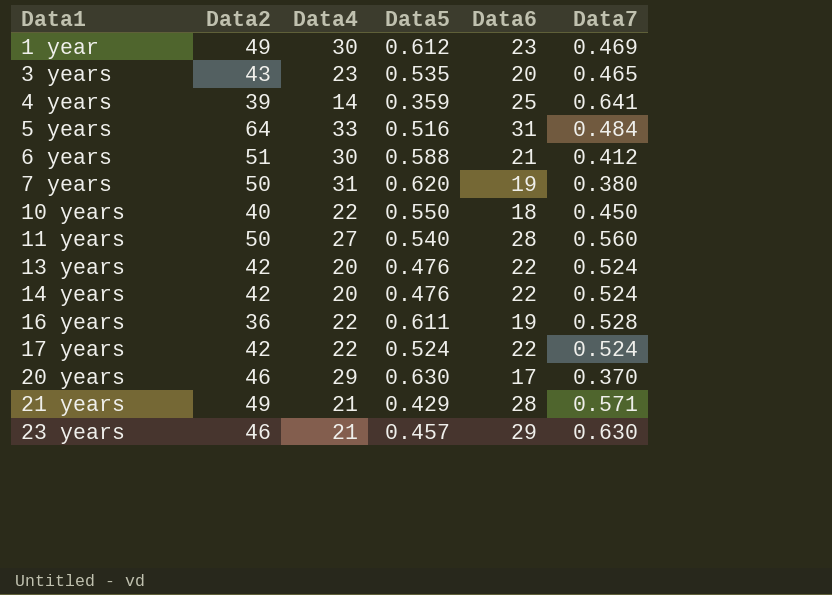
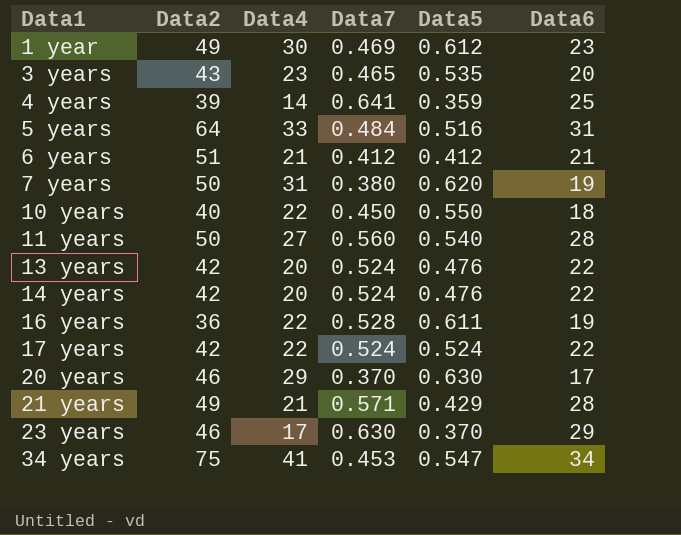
column Data7 | position: 6 -> 4
6 years | Data4: 30 -> 21
6 years | Data5: 0.588 -> 0.412
23 years | Data4: 21 -> 17
23 years | Data5: 0.457 -> 0.370
row 34 years: none -> 75 | 41 | 0.453 | 0.547 | 34

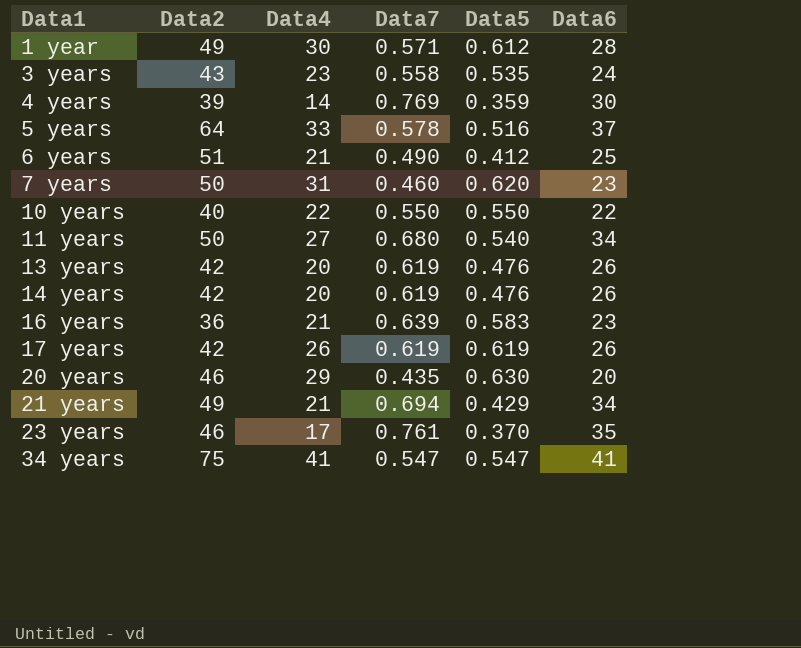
1 year | Data7: 0.469 -> 0.571
1 year | Data6: 23 -> 28
3 years | Data7: 0.465 -> 0.558
3 years | Data6: 20 -> 24
4 years | Data7: 0.641 -> 0.769
4 years | Data6: 25 -> 30
5 years | Data7: 0.484 -> 0.578
5 years | Data6: 31 -> 37
6 years | Data7: 0.412 -> 0.490
6 years | Data6: 21 -> 25
7 years | Data7: 0.380 -> 0.460
7 years | Data6: 19 -> 23
10 years | Data7: 0.450 -> 0.550
10 years | Data6: 18 -> 22
11 years | Data7: 0.560 -> 0.680
11 years | Data6: 28 -> 34
13 years | Data7: 0.524 -> 0.619
13 years | Data6: 22 -> 26
14 years | Data7: 0.524 -> 0.619
14 years | Data6: 22 -> 26
16 years | Data4: 22 -> 21
16 years | Data7: 0.528 -> 0.639
16 years | Data5: 0.611 -> 0.583
16 years | Data6: 19 -> 23
17 years | Data4: 22 -> 26
17 years | Data7: 0.524 -> 0.619
17 years | Data5: 0.524 -> 0.619
17 years | Data6: 22 -> 26
20 years | Data7: 0.370 -> 0.435
20 years | Data6: 17 -> 20
21 years | Data7: 0.571 -> 0.694
21 years | Data6: 28 -> 34
23 years | Data7: 0.630 -> 0.761
23 years | Data6: 29 -> 35
34 years | Data7: 0.453 -> 0.547
34 years | Data6: 34 -> 41

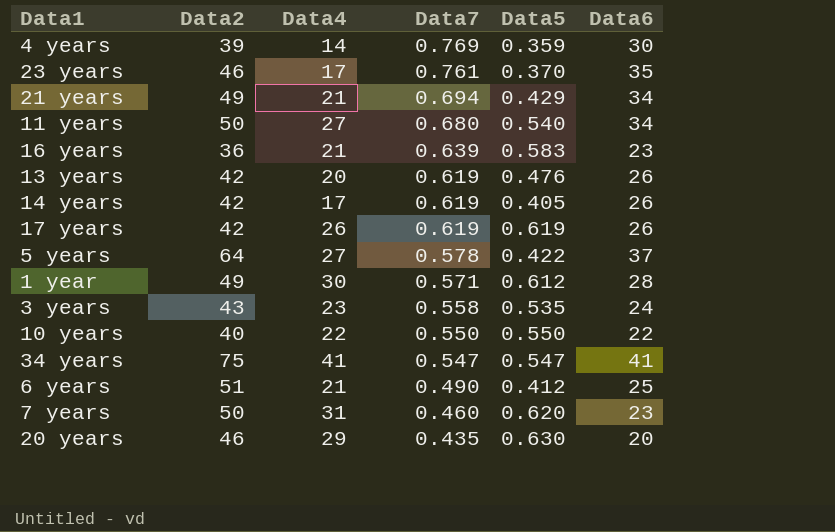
row order: Data1 ascending -> Data7 descending
14 years | Data4: 20 -> 17
14 years | Data5: 0.476 -> 0.405
5 years | Data4: 33 -> 27
5 years | Data5: 0.516 -> 0.422

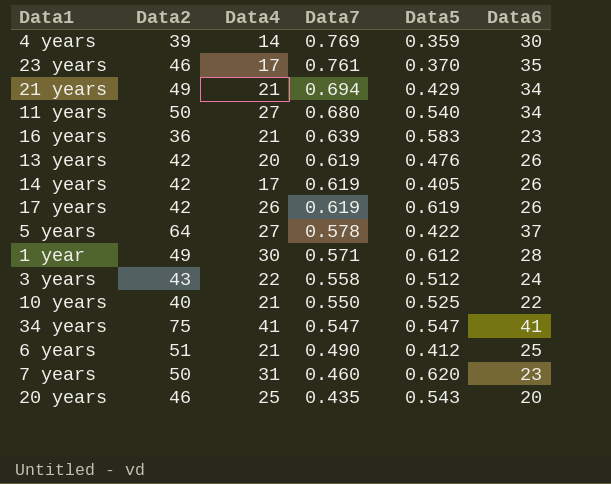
3 years | Data4: 23 -> 22
3 years | Data5: 0.535 -> 0.512
10 years | Data4: 22 -> 21
10 years | Data5: 0.550 -> 0.525
20 years | Data4: 29 -> 25
20 years | Data5: 0.630 -> 0.543

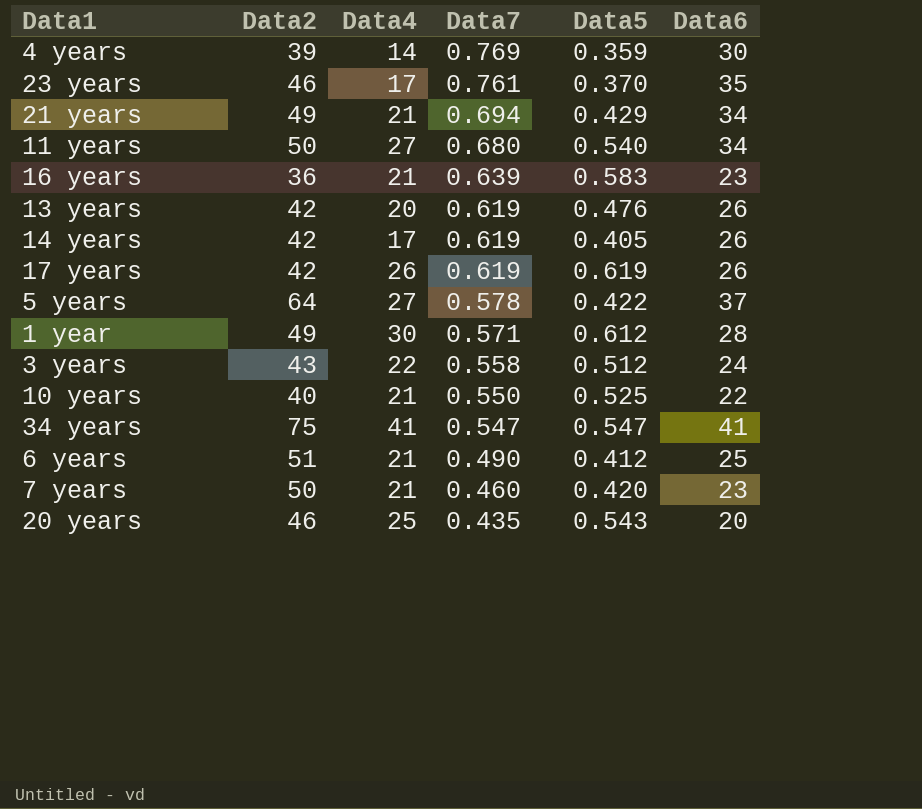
7 years | Data4: 31 -> 21
7 years | Data5: 0.620 -> 0.420

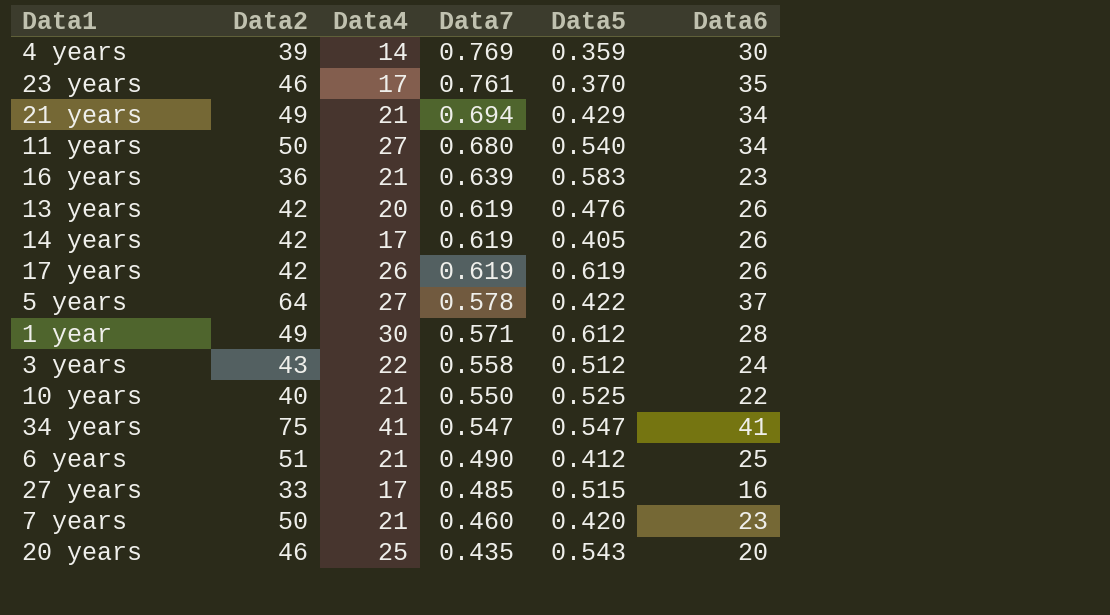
row 27 years: none -> 33 | 17 | 0.485 | 0.515 | 16

